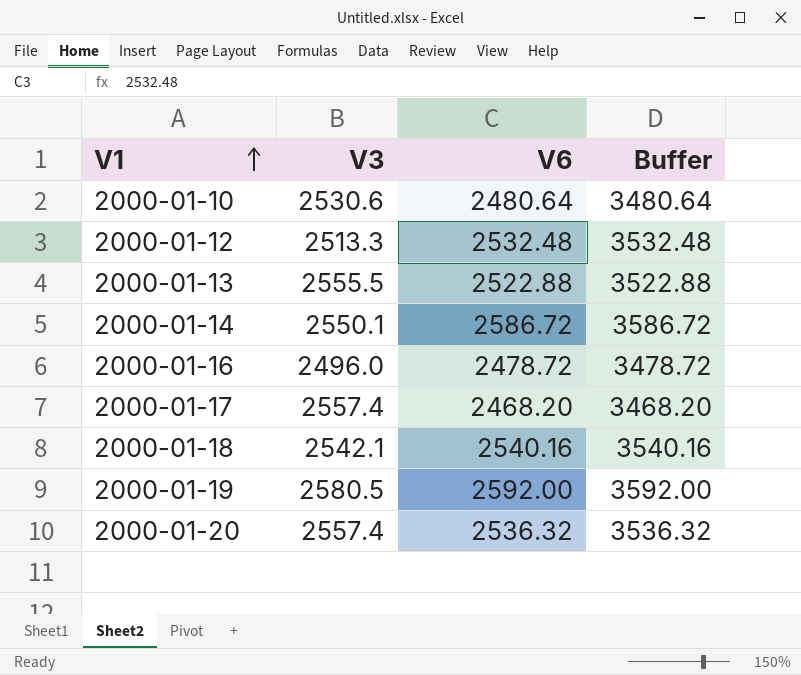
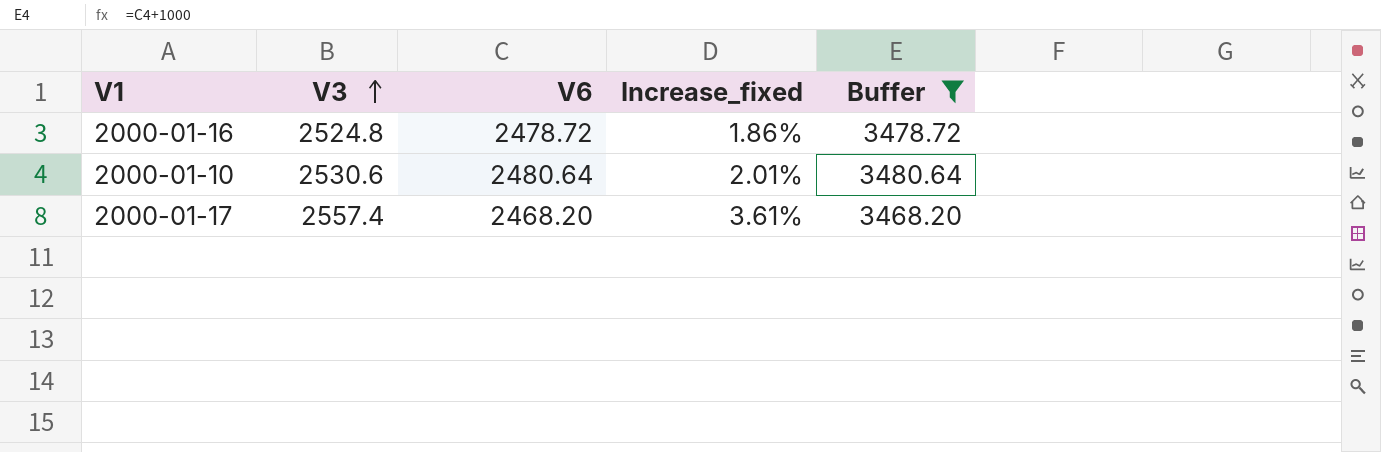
filter: none -> Buffer <= 3480.64
row order: V1 ascending -> V3 ascending
column Increase_fixed | formula: none -> ([V3] - [V6]) / [V6]
2000-01-16 | V3: 2496.0 -> 2524.8

